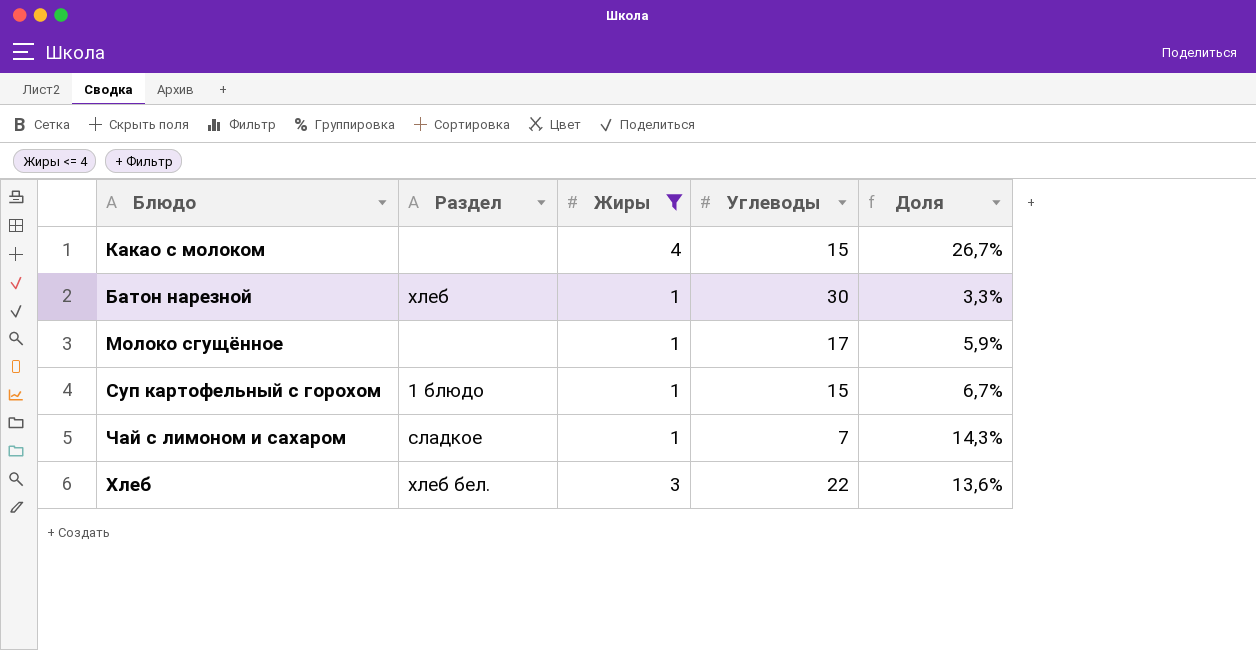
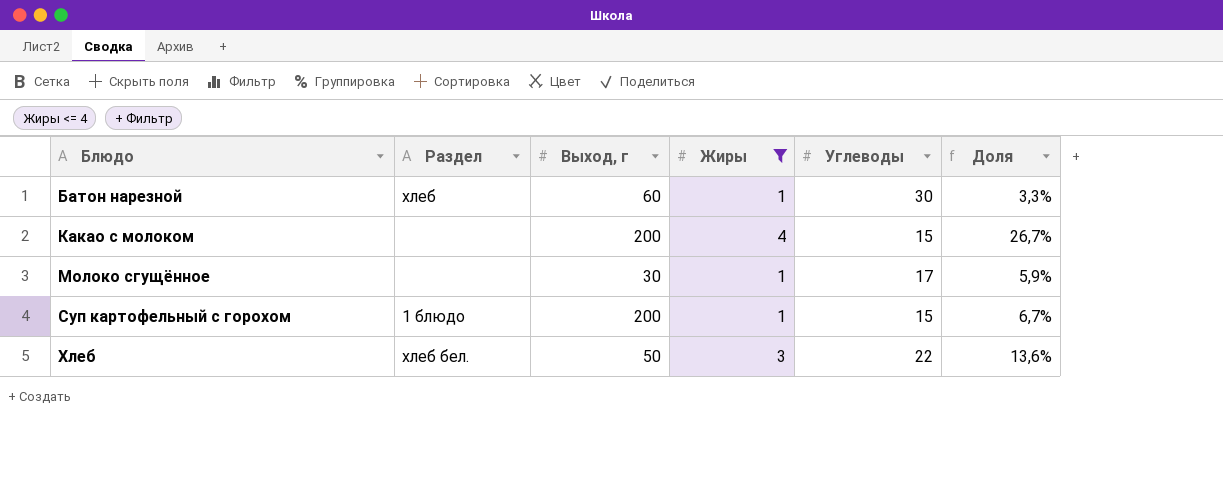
row order: none -> Блюдо ascending
column Выход, г | position: none -> 3
row Чай с лимоном и сахаром: сладкое | 1 | 7 | 14,3% -> none

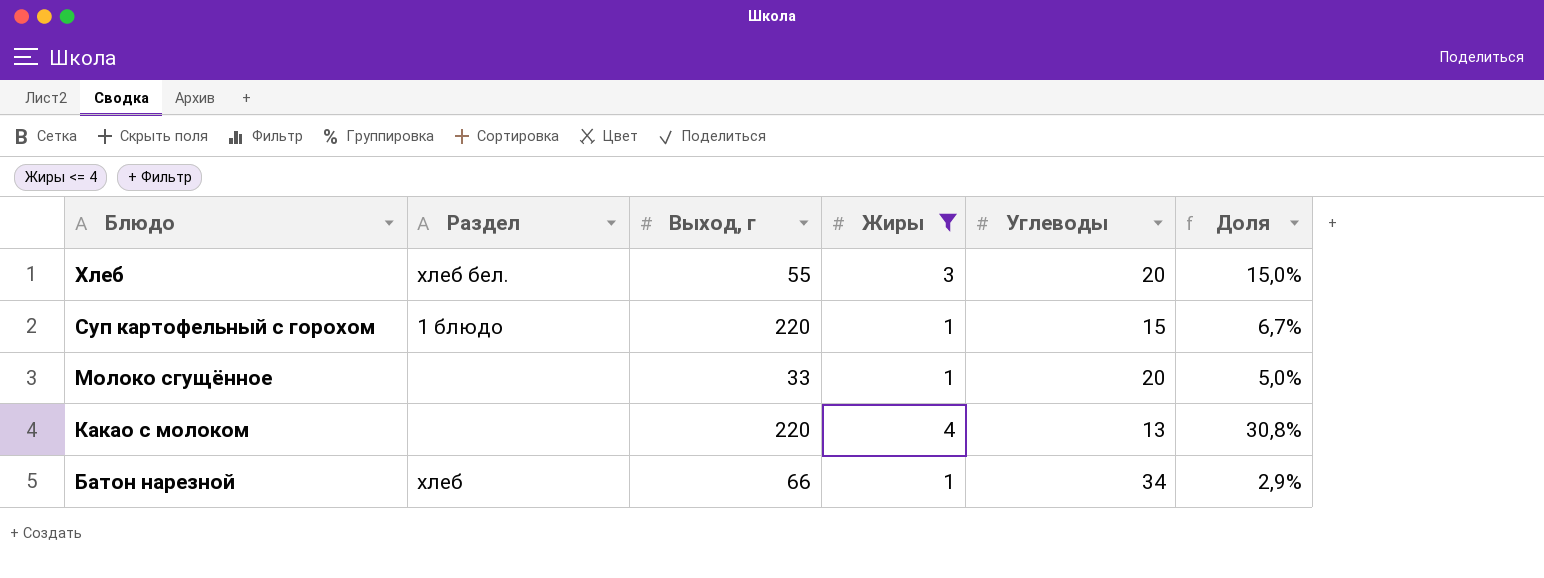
row order: Блюдо ascending -> Блюдо descending
Хлеб | Выход, г: 50 -> 55
Хлеб | Углеводы: 22 -> 20
Хлеб | Доля: 13,6% -> 15,0%
Суп картофельный с горохом | Выход, г: 200 -> 220
Молоко сгущённое | Выход, г: 30 -> 33
Молоко сгущённое | Углеводы: 17 -> 20
Молоко сгущённое | Доля: 5,9% -> 5,0%
Какао с молоком | Выход, г: 200 -> 220
Какао с молоком | Углеводы: 15 -> 13
Какао с молоком | Доля: 26,7% -> 30,8%
Батон нарезной | Выход, г: 60 -> 66
Батон нарезной | Углеводы: 30 -> 34
Батон нарезной | Доля: 3,3% -> 2,9%

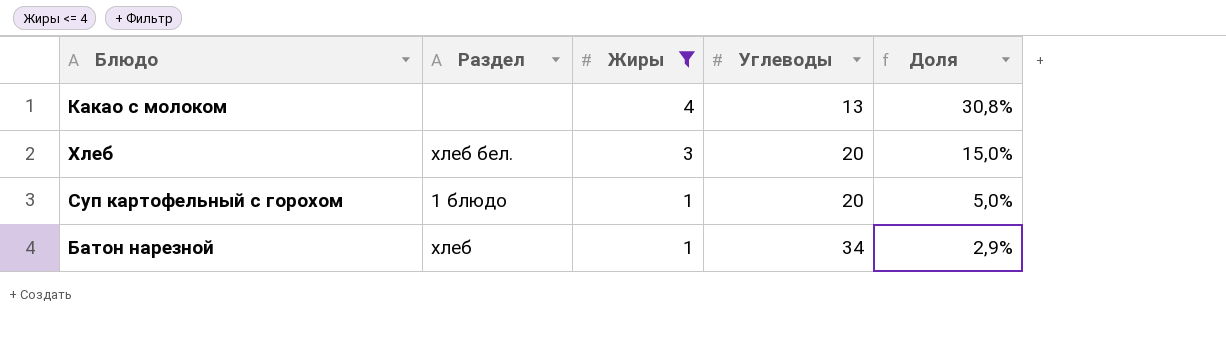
row order: Блюдо descending -> Жиры descending
column Выход, г | position: 3 -> none
row Молоко сгущённое: none | 33 | 1 | 20 | 5,0% -> none
Суп картофельный с горохом | Углеводы: 15 -> 20
Суп картофельный с горохом | Доля: 6,7% -> 5,0%

